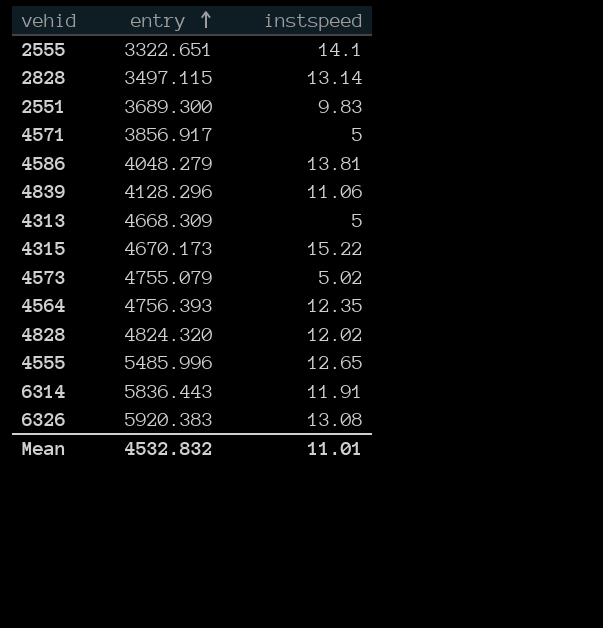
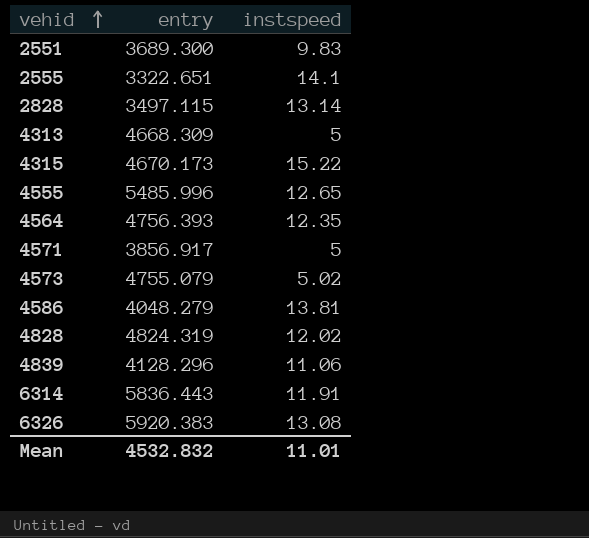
row order: entry ascending -> vehid ascending
4828 | entry: 4824.320 -> 4824.319

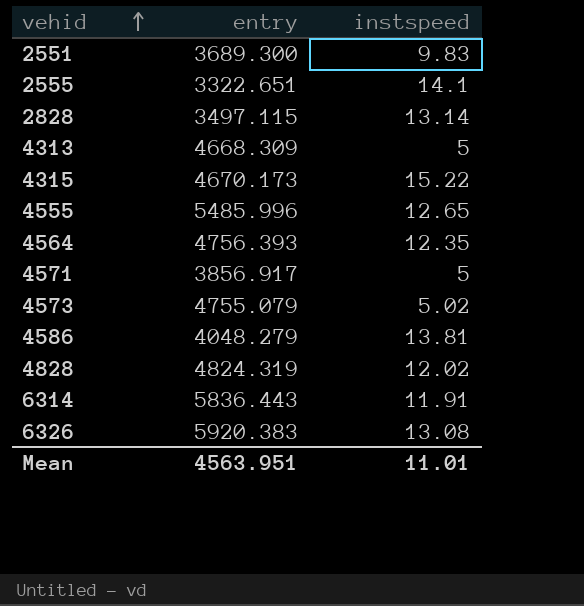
row 4839: 4128.296 | 11.06 -> none
Mean | entry: 4532.832 -> 4563.951

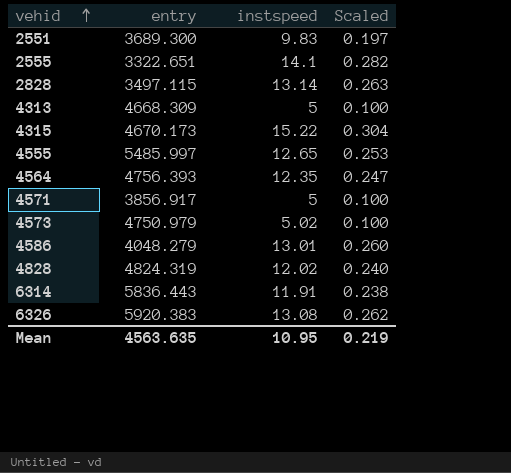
column Scaled | formula: none -> [instspeed] * 0.02
4555 | entry: 5485.996 -> 5485.997
4573 | entry: 4755.079 -> 4750.979
4586 | instspeed: 13.81 -> 13.01
Mean | entry: 4563.951 -> 4563.635
Mean | instspeed: 11.01 -> 10.95

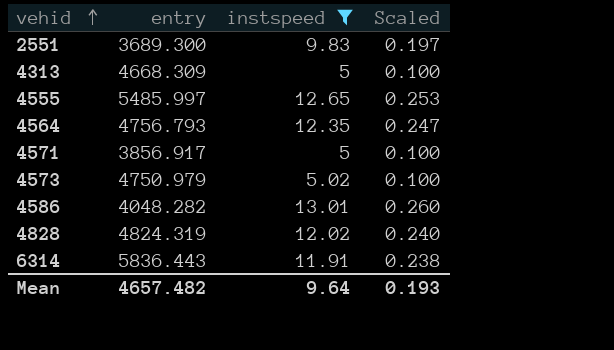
filter: none -> instspeed <= 13.01
4564 | entry: 4756.393 -> 4756.793
4586 | entry: 4048.279 -> 4048.282
Mean | entry: 4563.635 -> 4657.482
Mean | instspeed: 10.95 -> 9.64
Mean | Scaled: 0.219 -> 0.193

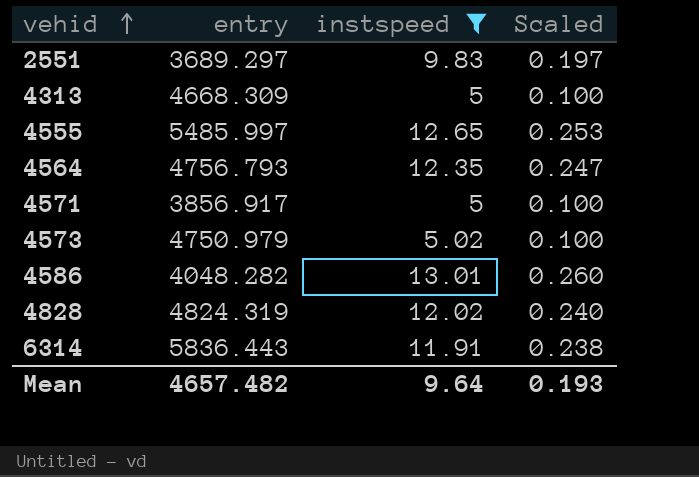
2551 | entry: 3689.300 -> 3689.297

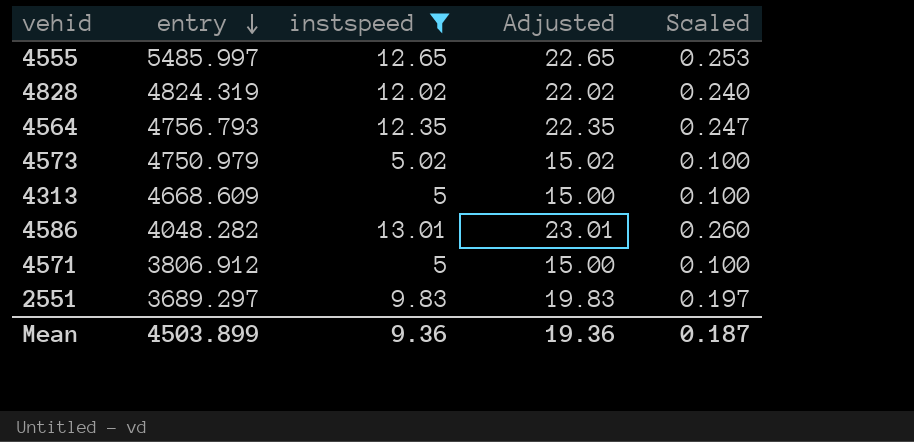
row order: vehid ascending -> entry descending
column Adjusted | formula: none -> [instspeed] + 10
row 6314: 5836.443 | 11.91 | 0.238 -> none
4313 | entry: 4668.309 -> 4668.609
4571 | entry: 3856.917 -> 3806.912
Mean | entry: 4657.482 -> 4503.899
Mean | instspeed: 9.64 -> 9.36
Mean | Scaled: 0.193 -> 0.187

